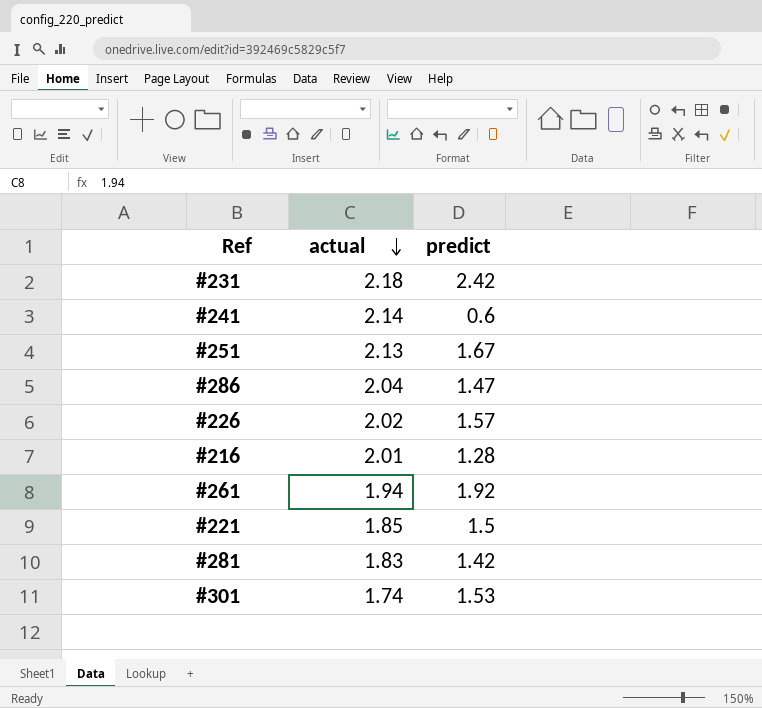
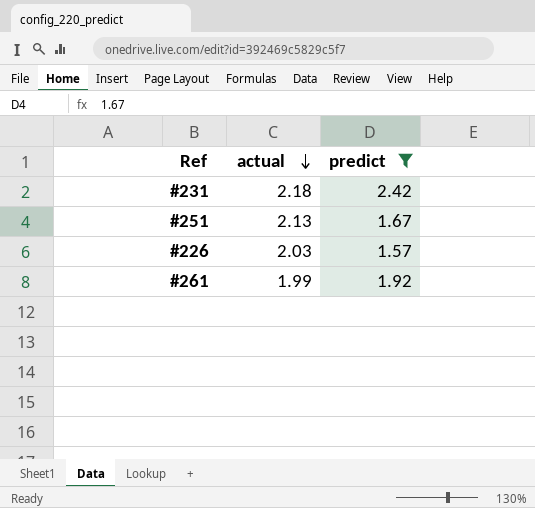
filter: none -> predict >= 1.57
#226 | actual: 2.02 -> 2.03
#261 | actual: 1.94 -> 1.99

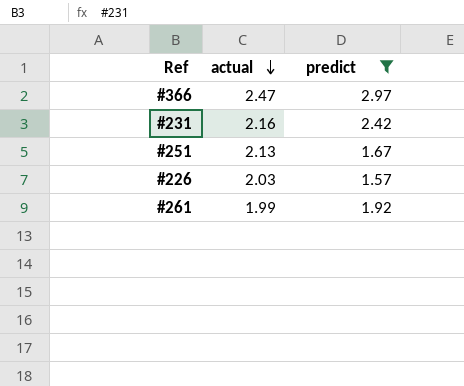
row #366: none -> 2.47 | 2.97
#231 | actual: 2.18 -> 2.16

